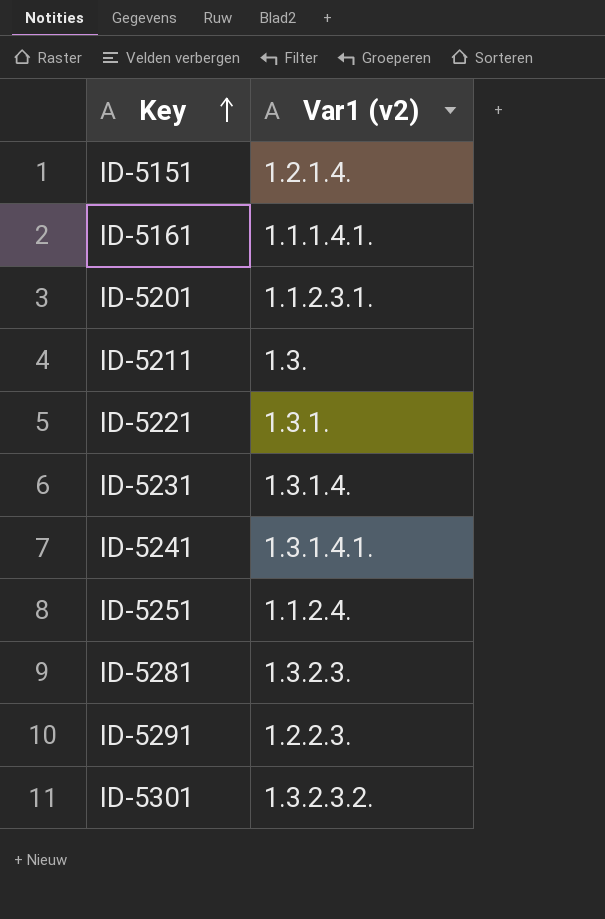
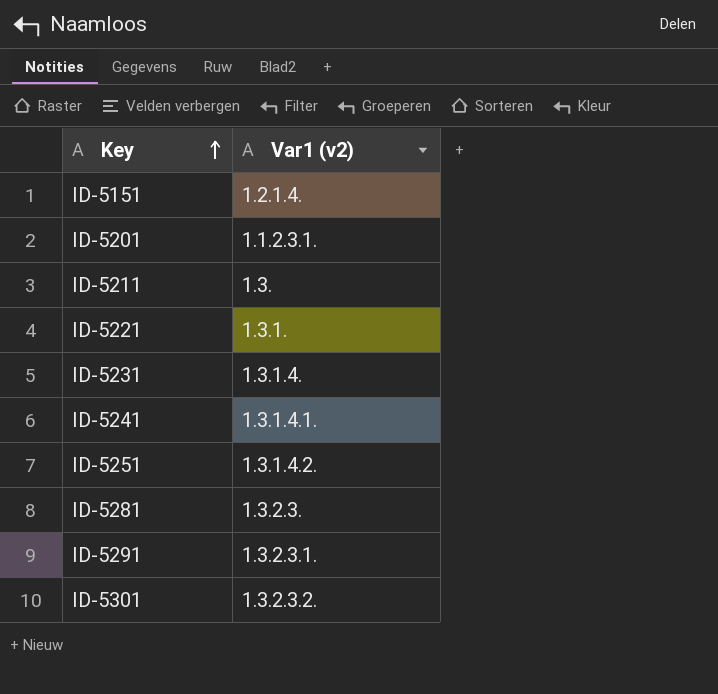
row ID-5161: 1.1.1.4.1. -> none
ID-5251 | Var1 (v2): 1.1.2.4. -> 1.3.1.4.2.
ID-5291 | Var1 (v2): 1.2.2.3. -> 1.3.2.3.1.

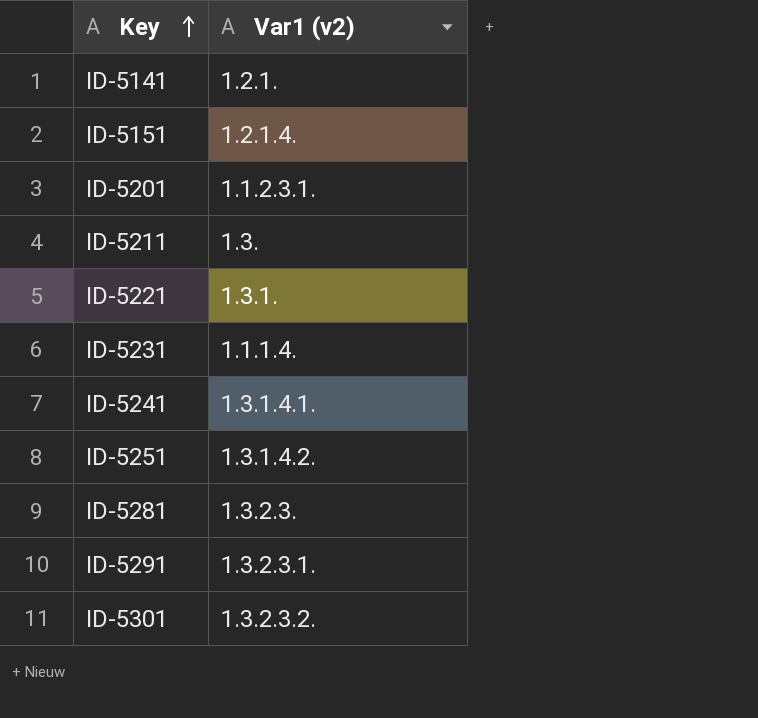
row ID-5141: none -> 1.2.1.
ID-5231 | Var1 (v2): 1.3.1.4. -> 1.1.1.4.

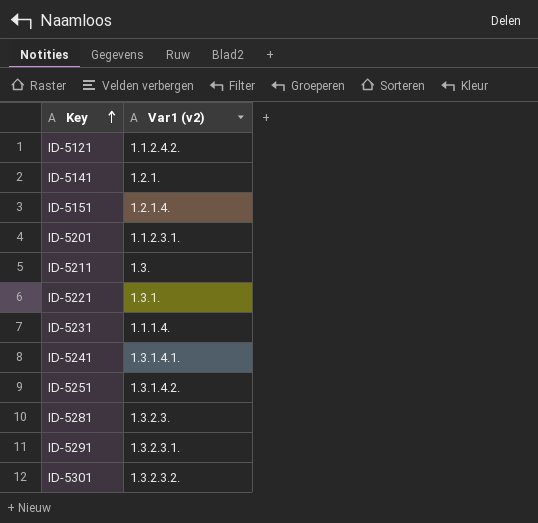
row ID-5121: none -> 1.1.2.4.2.

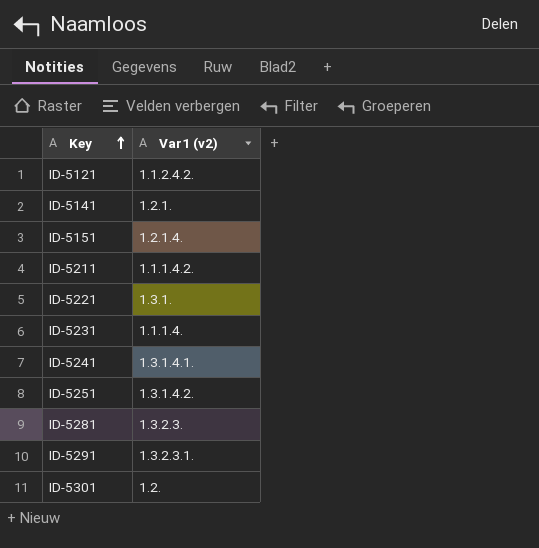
row ID-5201: 1.1.2.3.1. -> none
ID-5211 | Var1 (v2): 1.3. -> 1.1.1.4.2.
ID-5301 | Var1 (v2): 1.3.2.3.2. -> 1.2.

